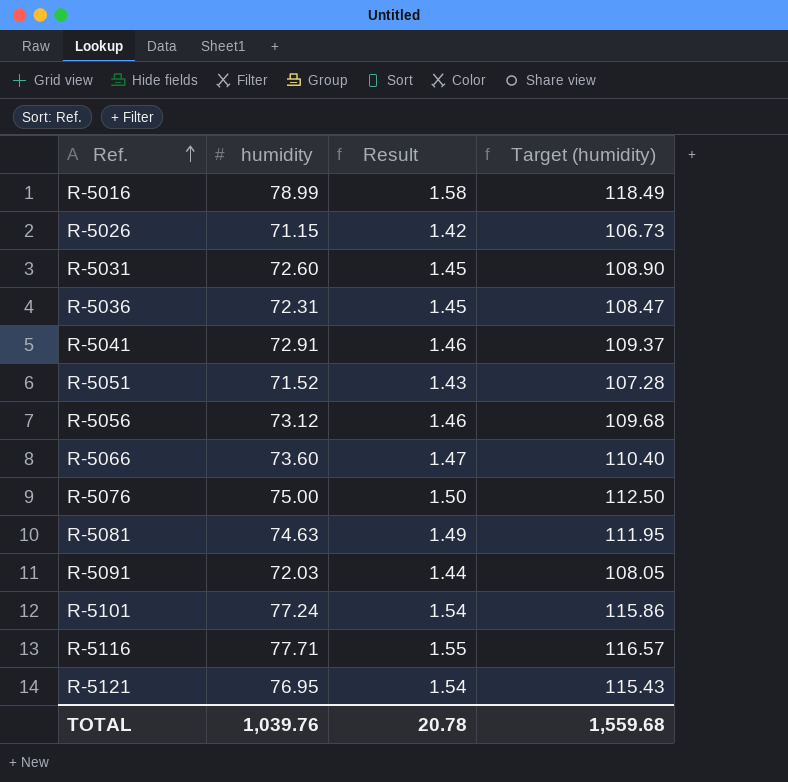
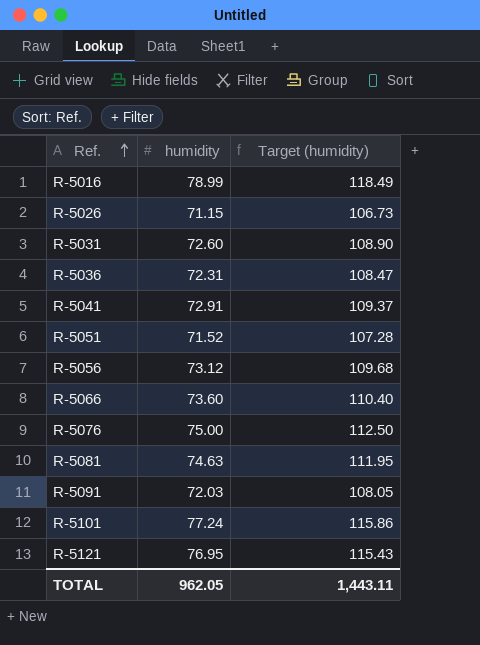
column Result | formula: [humidity] * 0.02 -> none
row R-5116: 77.71 | 1.55 | 116.57 -> none
TOTAL | humidity: 1,039.76 -> 962.05
TOTAL | Target (humidity): 1,559.68 -> 1,443.11

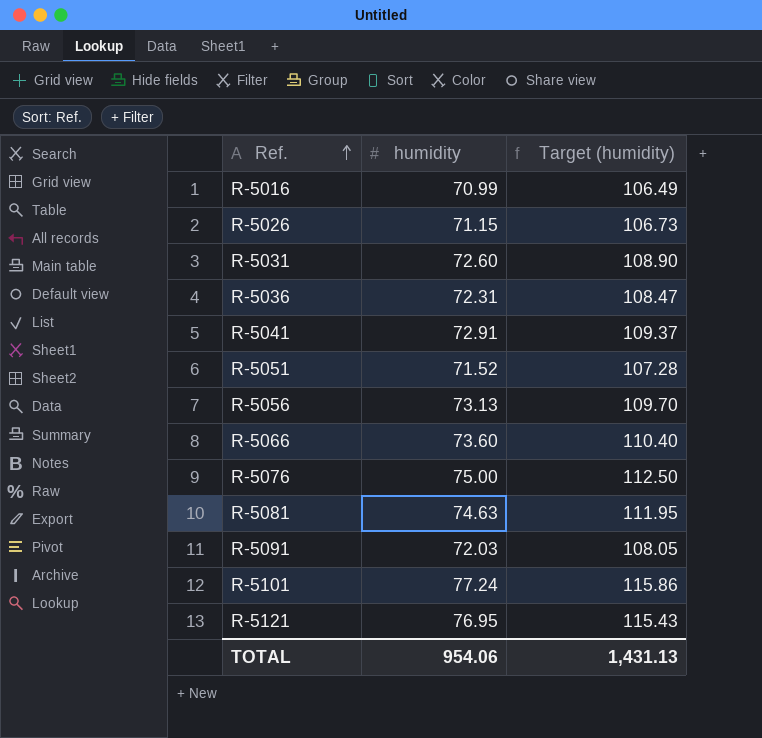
R-5016 | humidity: 78.99 -> 70.99
R-5016 | Target (humidity): 118.49 -> 106.49
R-5056 | humidity: 73.12 -> 73.13
R-5056 | Target (humidity): 109.68 -> 109.70
TOTAL | humidity: 962.05 -> 954.06
TOTAL | Target (humidity): 1,443.11 -> 1,431.13

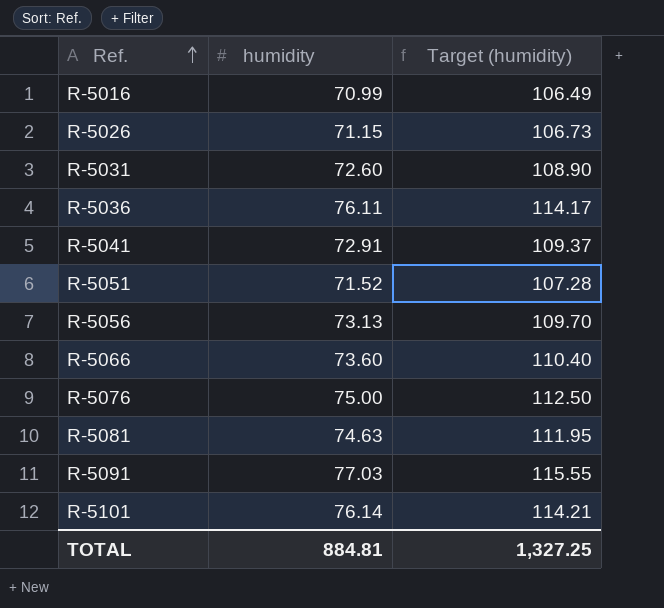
row R-5121: 76.95 | 115.43 -> none
R-5036 | humidity: 72.31 -> 76.11
R-5036 | Target (humidity): 108.47 -> 114.17
R-5091 | humidity: 72.03 -> 77.03
R-5091 | Target (humidity): 108.05 -> 115.55
R-5101 | humidity: 77.24 -> 76.14
R-5101 | Target (humidity): 115.86 -> 114.21
TOTAL | humidity: 954.06 -> 884.81
TOTAL | Target (humidity): 1,431.13 -> 1,327.25

